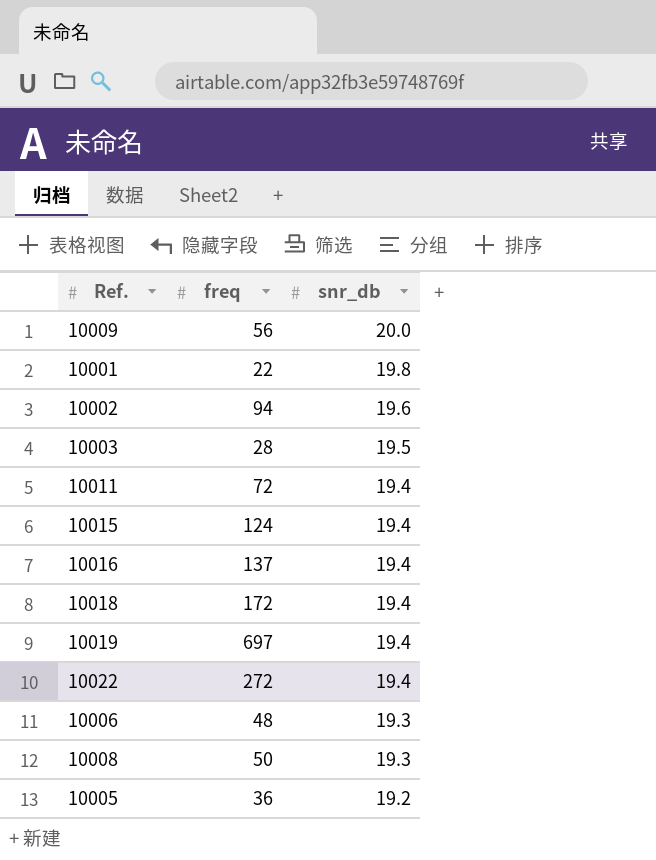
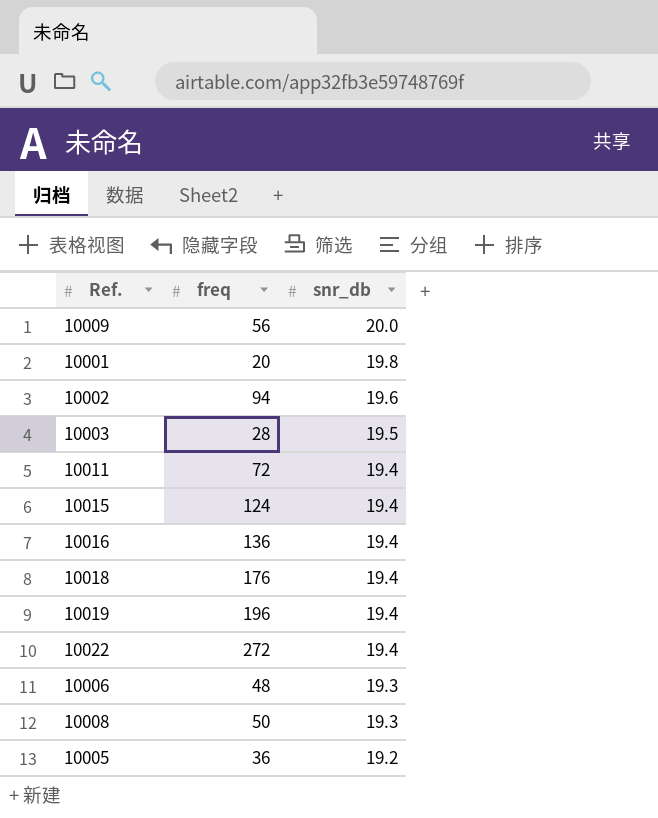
10001 | freq: 22 -> 20
10016 | freq: 137 -> 136
10018 | freq: 172 -> 176
10019 | freq: 697 -> 196

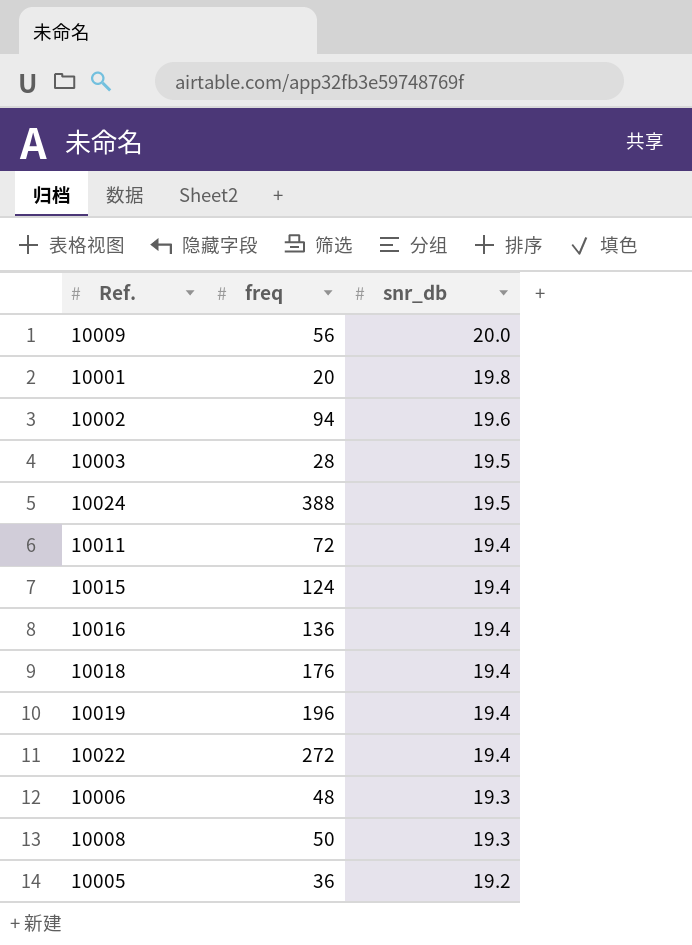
row 10024: none -> 388 | 19.5

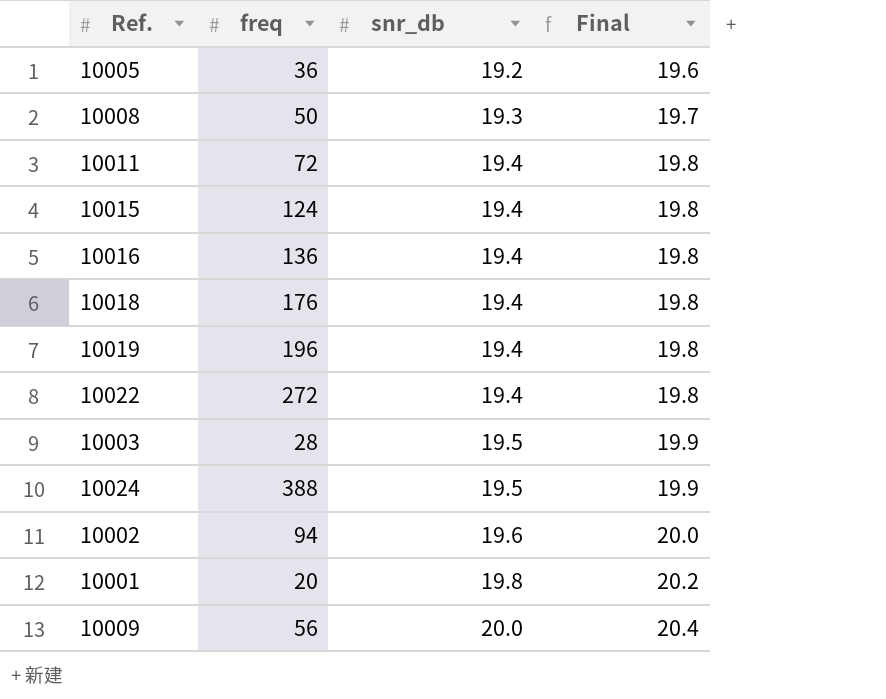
row order: snr_db descending -> snr_db ascending
column Final | formula: none -> [snr_db] * 1.02
row 10006: 48 | 19.3 -> none

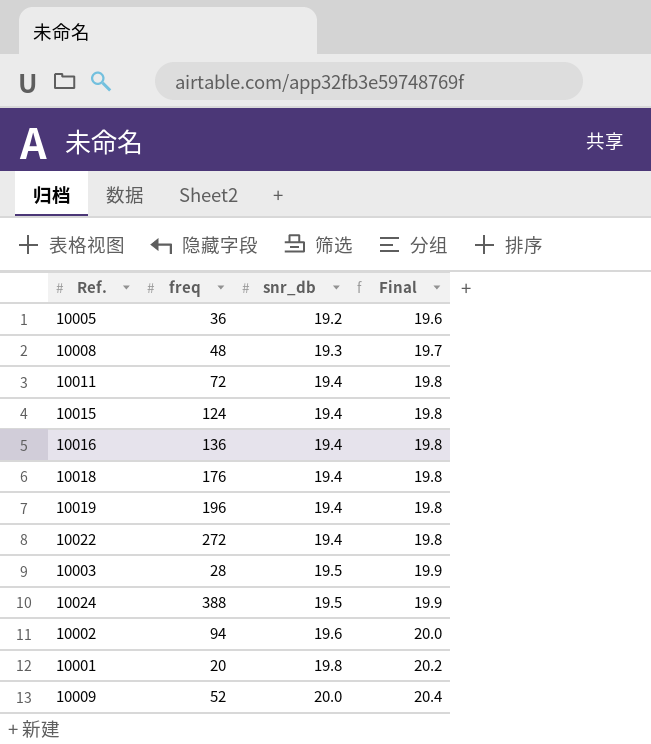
10008 | freq: 50 -> 48
10009 | freq: 56 -> 52

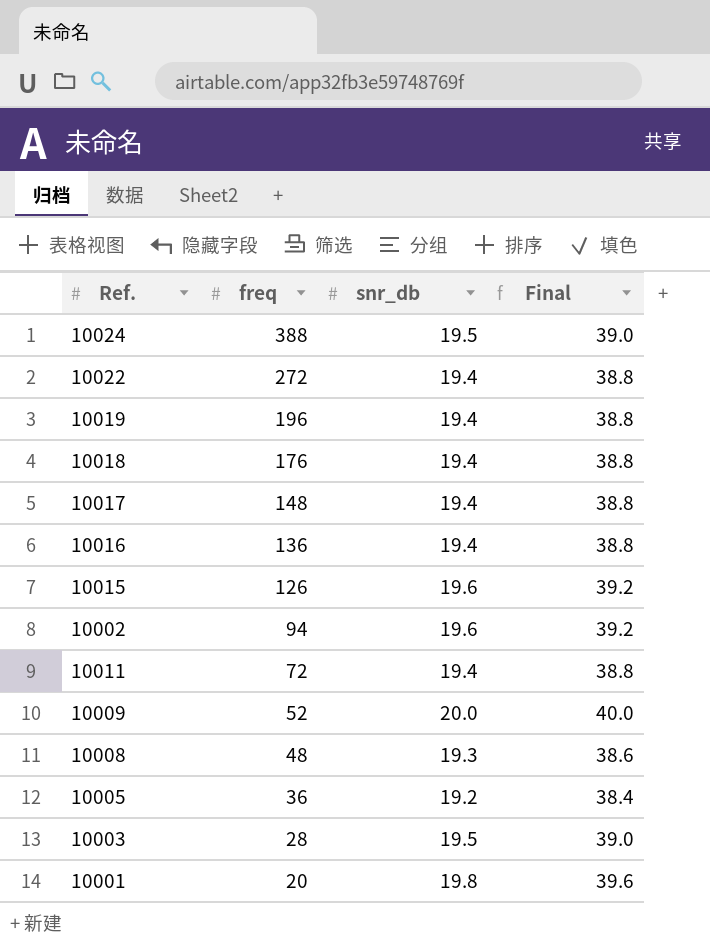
row order: snr_db ascending -> freq descending
column Final | formula: [snr_db] * 1.02 -> [snr_db] * 2
row 10017: none -> 148 | 19.4 | 38.8
10015 | freq: 124 -> 126
10015 | snr_db: 19.4 -> 19.6

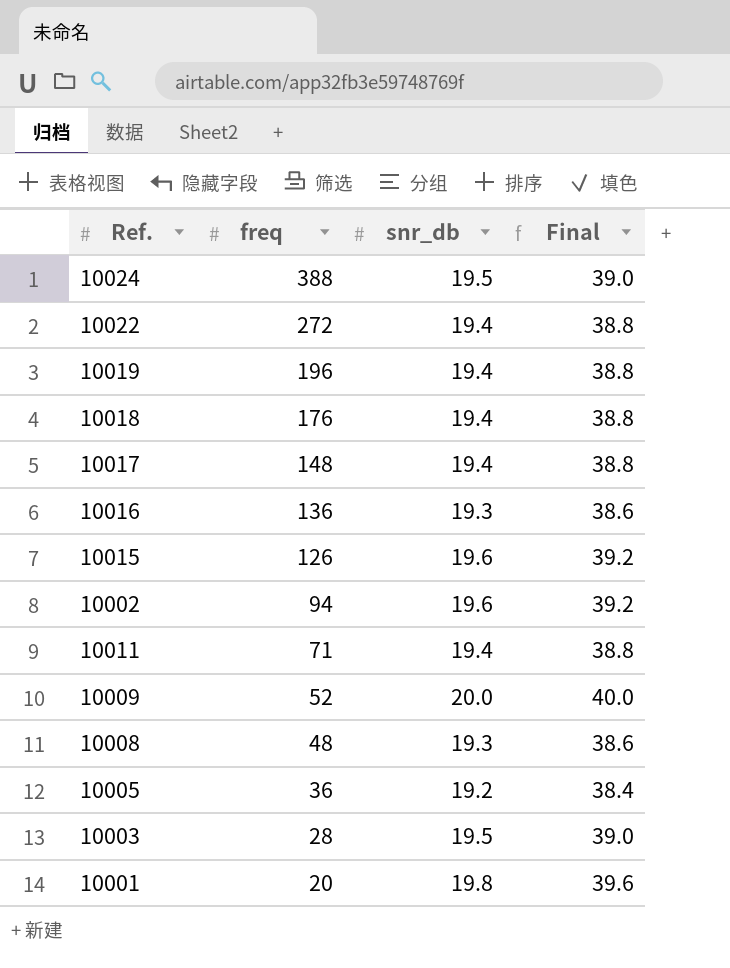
10016 | snr_db: 19.4 -> 19.3
10016 | Final: 38.8 -> 38.6
10011 | freq: 72 -> 71

